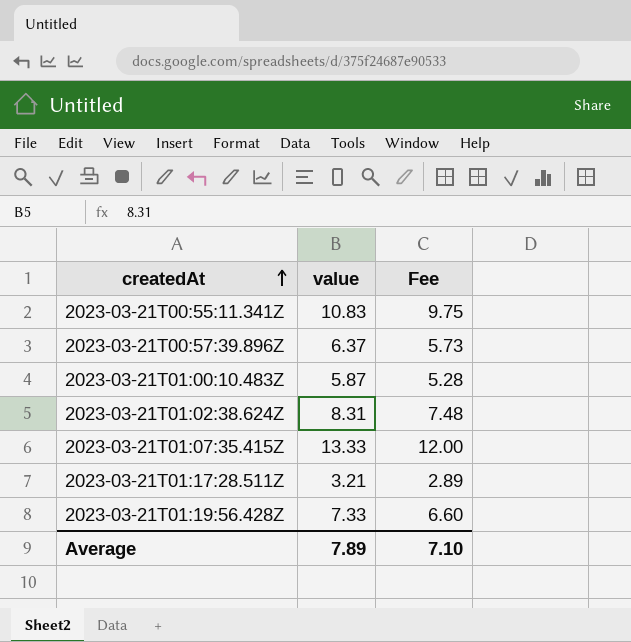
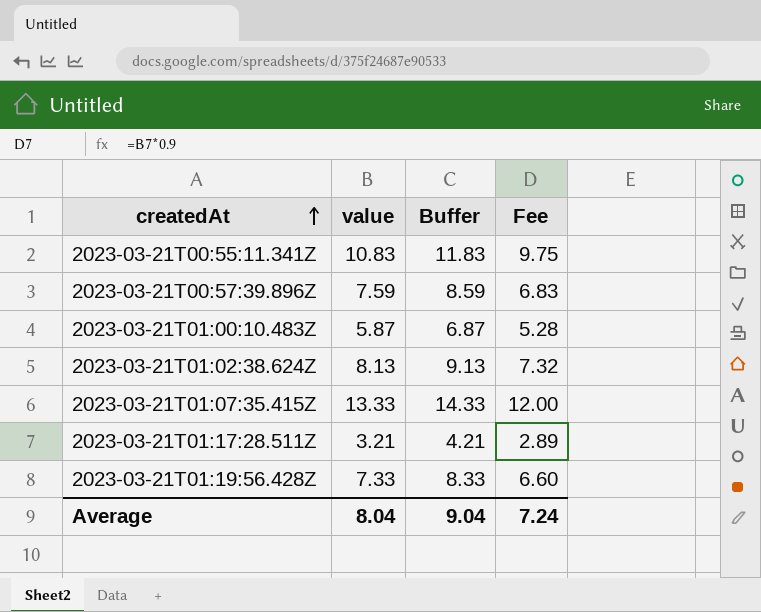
column Buffer | formula: none -> [value] + 1
2023-03-21T00:57:39.896Z | value: 6.37 -> 7.59
2023-03-21T00:57:39.896Z | Fee: 5.73 -> 6.83
2023-03-21T01:02:38.624Z | value: 8.31 -> 8.13
2023-03-21T01:02:38.624Z | Fee: 7.48 -> 7.32
Average | value: 7.89 -> 8.04
Average | Fee: 7.10 -> 7.24

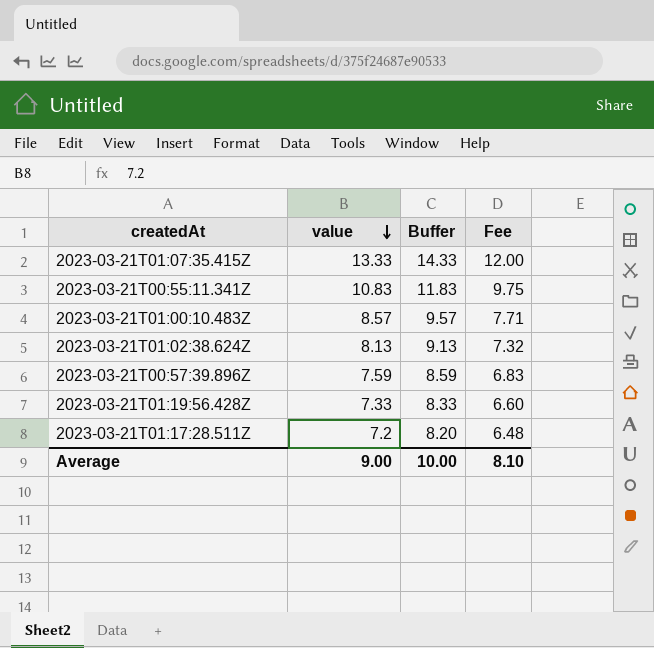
row order: createdAt ascending -> value descending
2023-03-21T01:00:10.483Z | value: 5.87 -> 8.57
2023-03-21T01:00:10.483Z | Buffer: 6.87 -> 9.57
2023-03-21T01:00:10.483Z | Fee: 5.28 -> 7.71
2023-03-21T01:17:28.511Z | value: 3.21 -> 7.2
2023-03-21T01:17:28.511Z | Buffer: 4.21 -> 8.20
2023-03-21T01:17:28.511Z | Fee: 2.89 -> 6.48
Average | value: 8.04 -> 9.00
Average | Buffer: 9.04 -> 10.00
Average | Fee: 7.24 -> 8.10

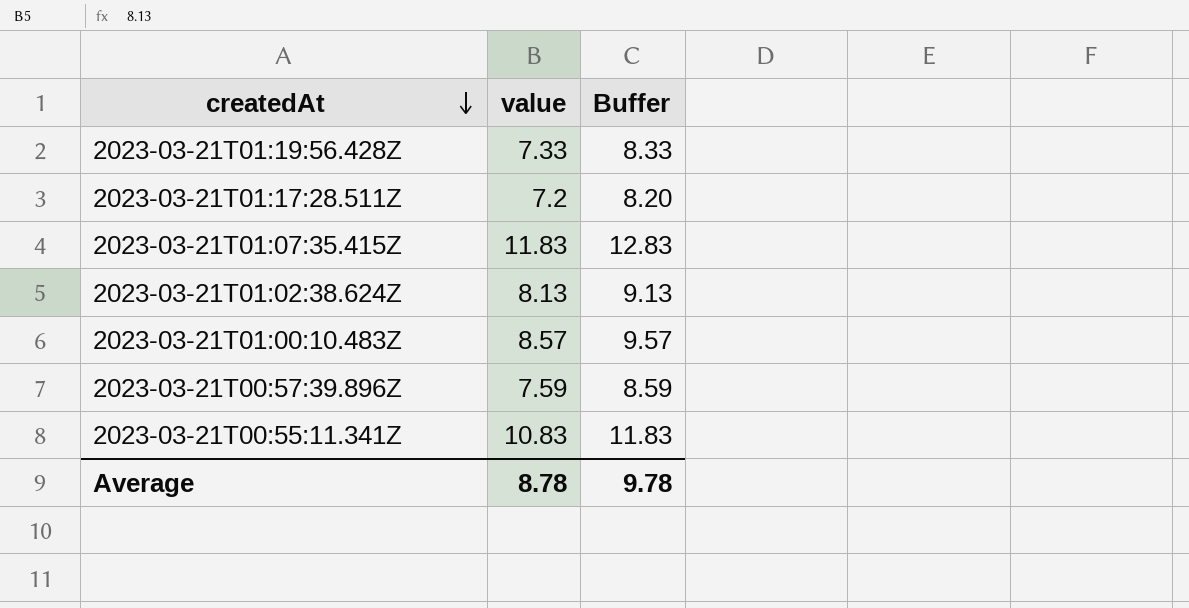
row order: value descending -> createdAt descending
column Fee | formula: [value] * 0.9 -> none
2023-03-21T01:07:35.415Z | value: 13.33 -> 11.83
2023-03-21T01:07:35.415Z | Buffer: 14.33 -> 12.83
Average | value: 9.00 -> 8.78
Average | Buffer: 10.00 -> 9.78

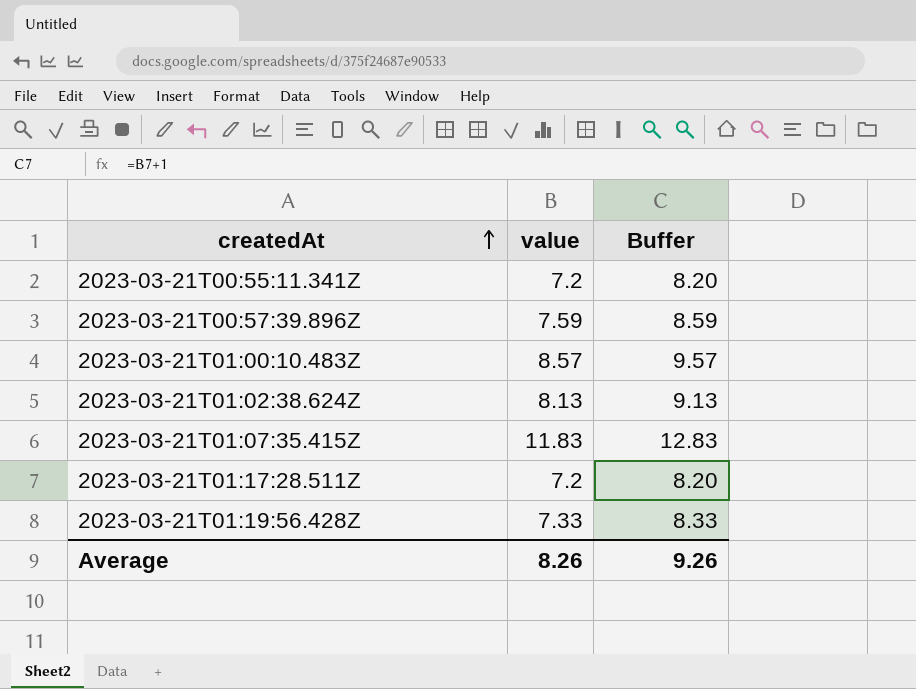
row order: createdAt descending -> createdAt ascending
2023-03-21T00:55:11.341Z | value: 10.83 -> 7.2
2023-03-21T00:55:11.341Z | Buffer: 11.83 -> 8.20
Average | value: 8.78 -> 8.26
Average | Buffer: 9.78 -> 9.26

